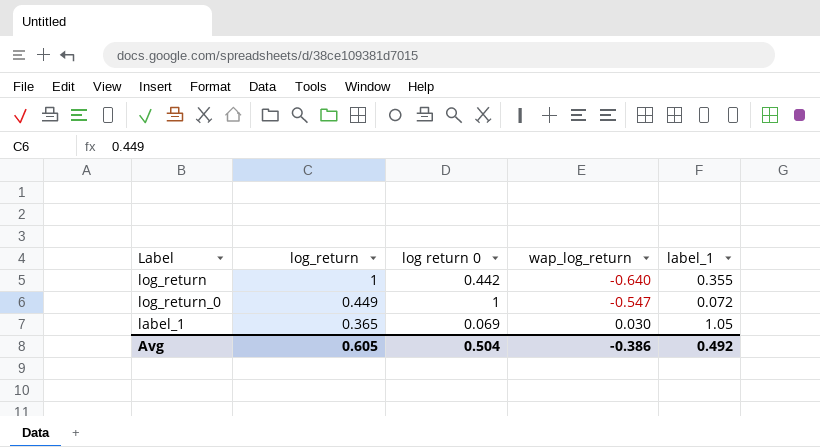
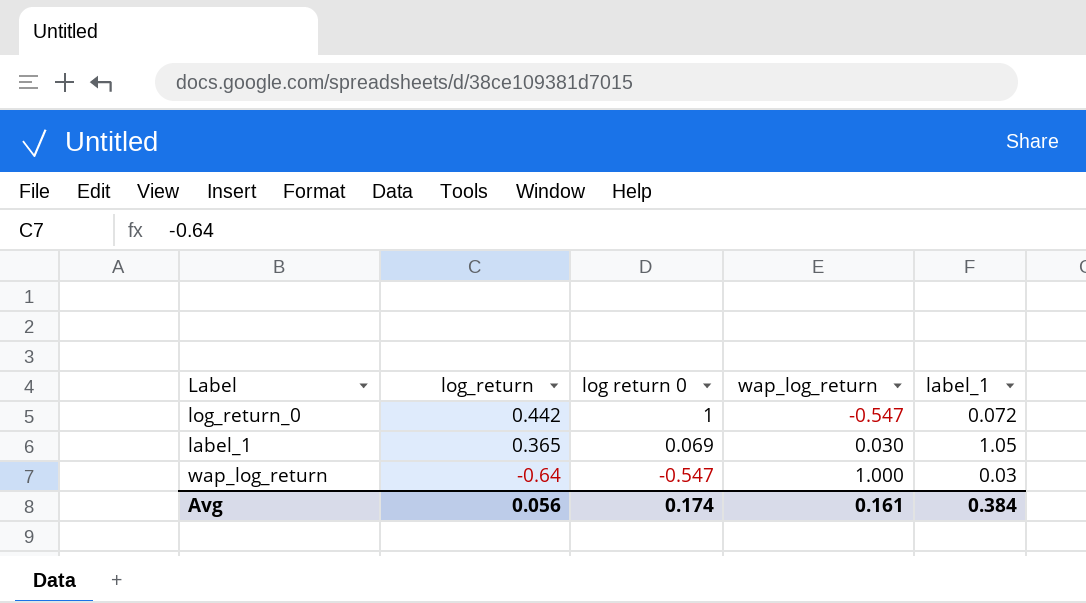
row log_return: 1 | 0.442 | -0.640 | 0.355 -> none
log_return_0 | log_return: 0.449 -> 0.442
row wap_log_return: none -> -0.64 | -0.547 | 1.000 | 0.03
Avg | log_return: 0.605 -> 0.056
Avg | log return 0: 0.504 -> 0.174
Avg | wap_log_return: -0.386 -> 0.161
Avg | label_1: 0.492 -> 0.384

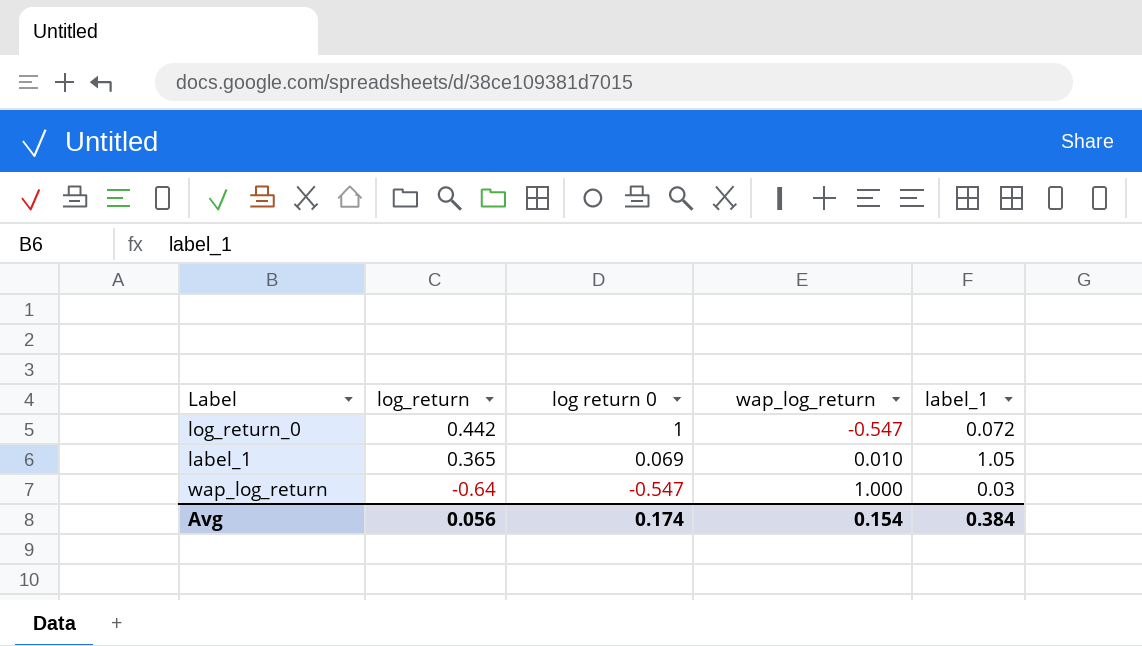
label_1 | wap_log_return: 0.030 -> 0.010
Avg | wap_log_return: 0.161 -> 0.154

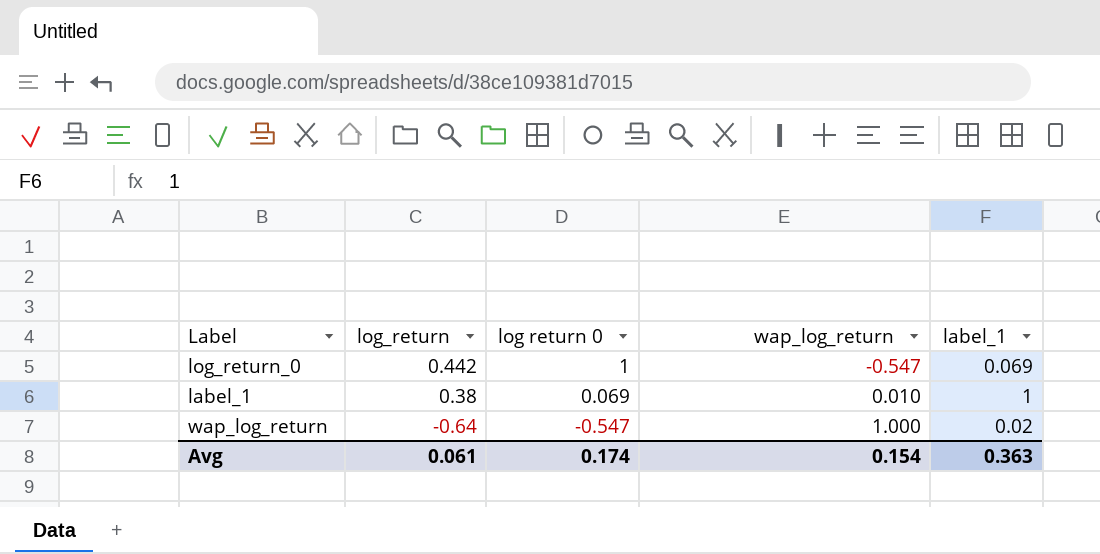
log_return_0 | label_1: 0.072 -> 0.069
label_1 | log_return: 0.365 -> 0.38
label_1 | label_1: 1.05 -> 1
wap_log_return | label_1: 0.03 -> 0.02
Avg | log_return: 0.056 -> 0.061
Avg | label_1: 0.384 -> 0.363

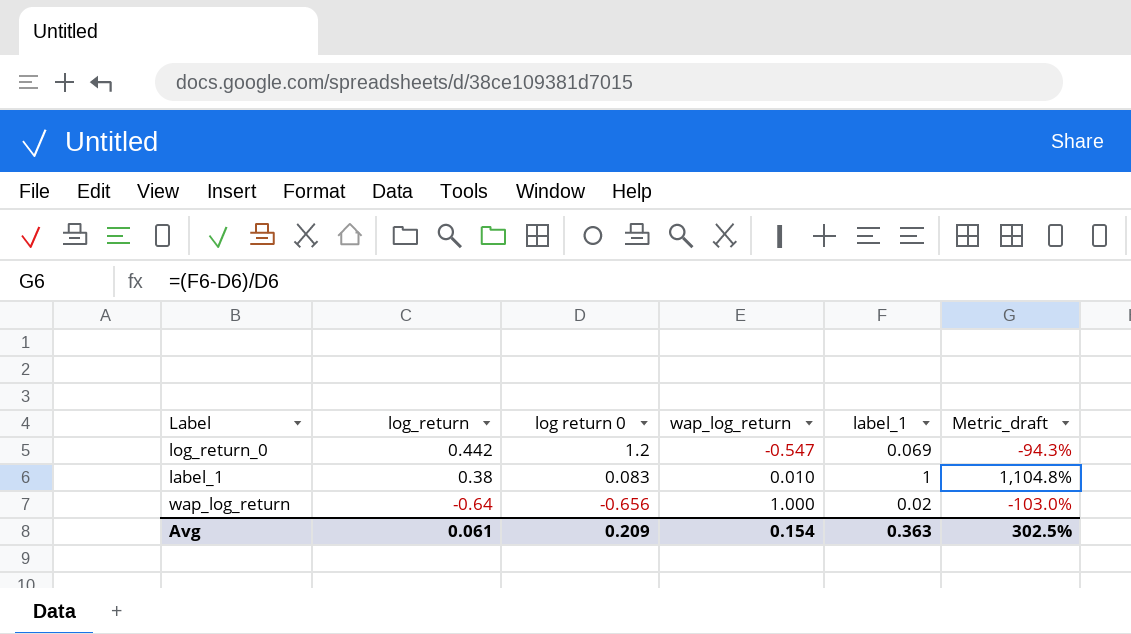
column Metric_draft | formula: none -> ([label_1] - [log return 0]) / [log return 0]
log_return_0 | log return 0: 1 -> 1.2
label_1 | log return 0: 0.069 -> 0.083
wap_log_return | log return 0: -0.547 -> -0.656
Avg | log return 0: 0.174 -> 0.209

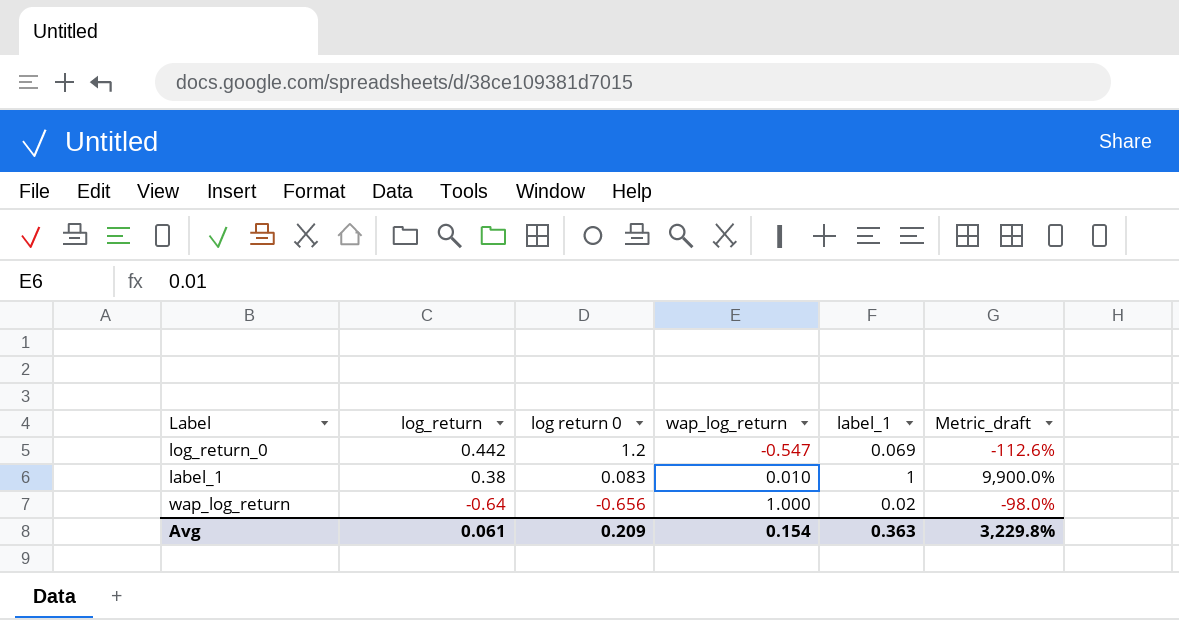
column Metric_draft | formula: ([label_1] - [log return 0]) / [log return 0] -> ([label_1] - [wap_log_return]) / [wap_log_return]
Avg | Metric_draft: 302.5% -> 3,229.8%

